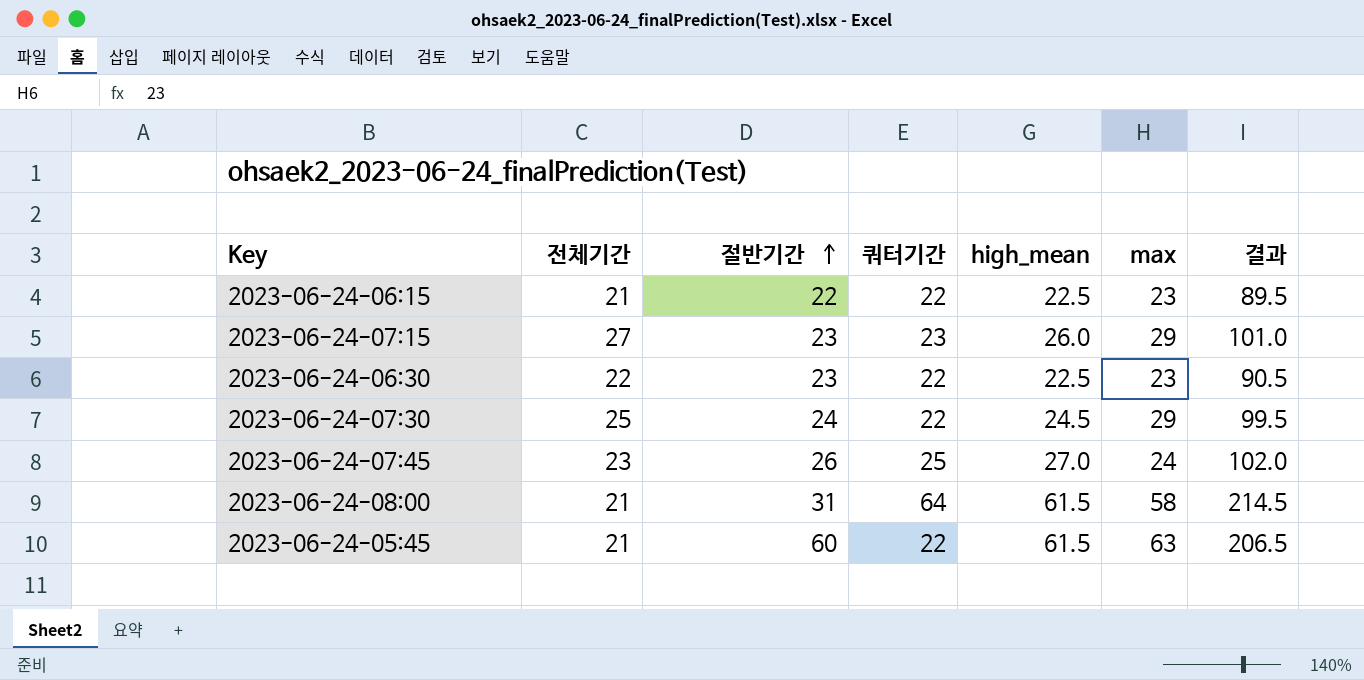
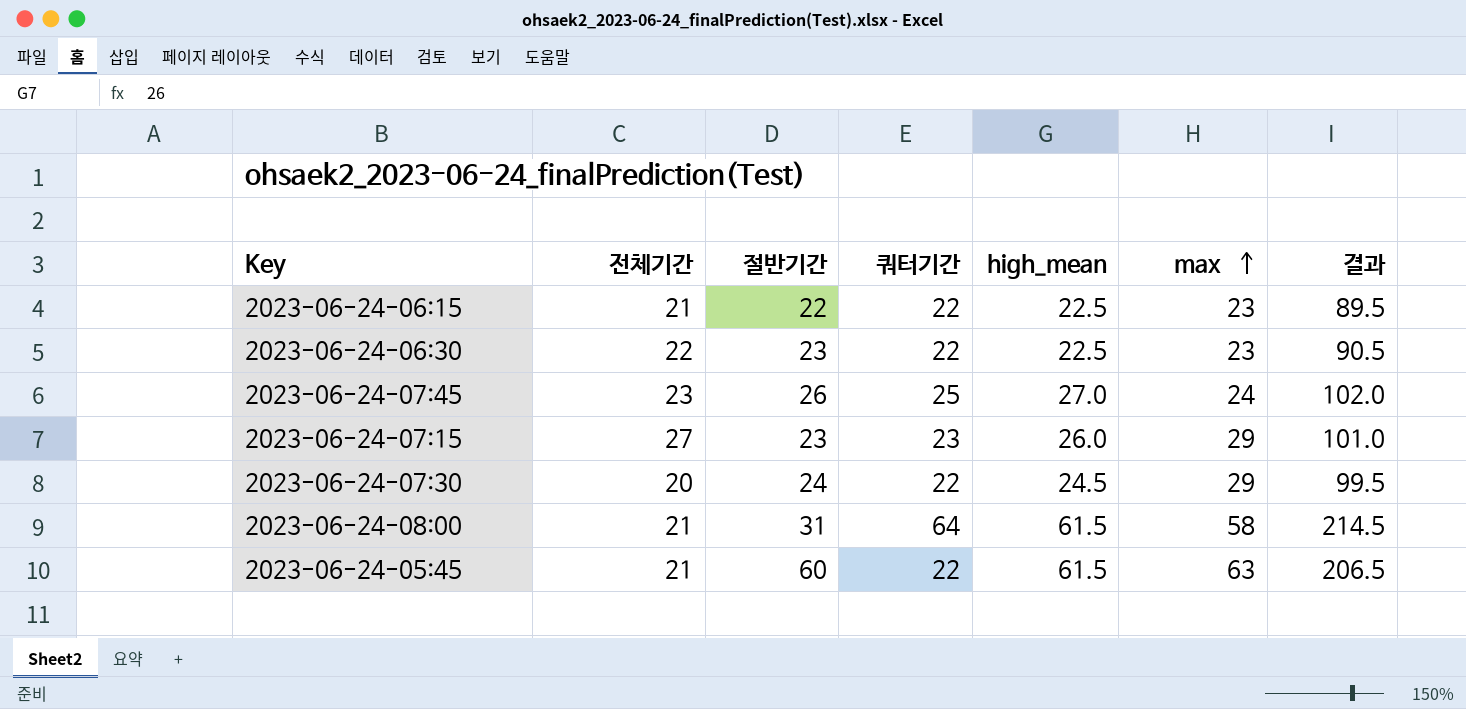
row order: 절반기간 ascending -> max ascending
2023-06-24-07:30 | 전체기간: 25 -> 20

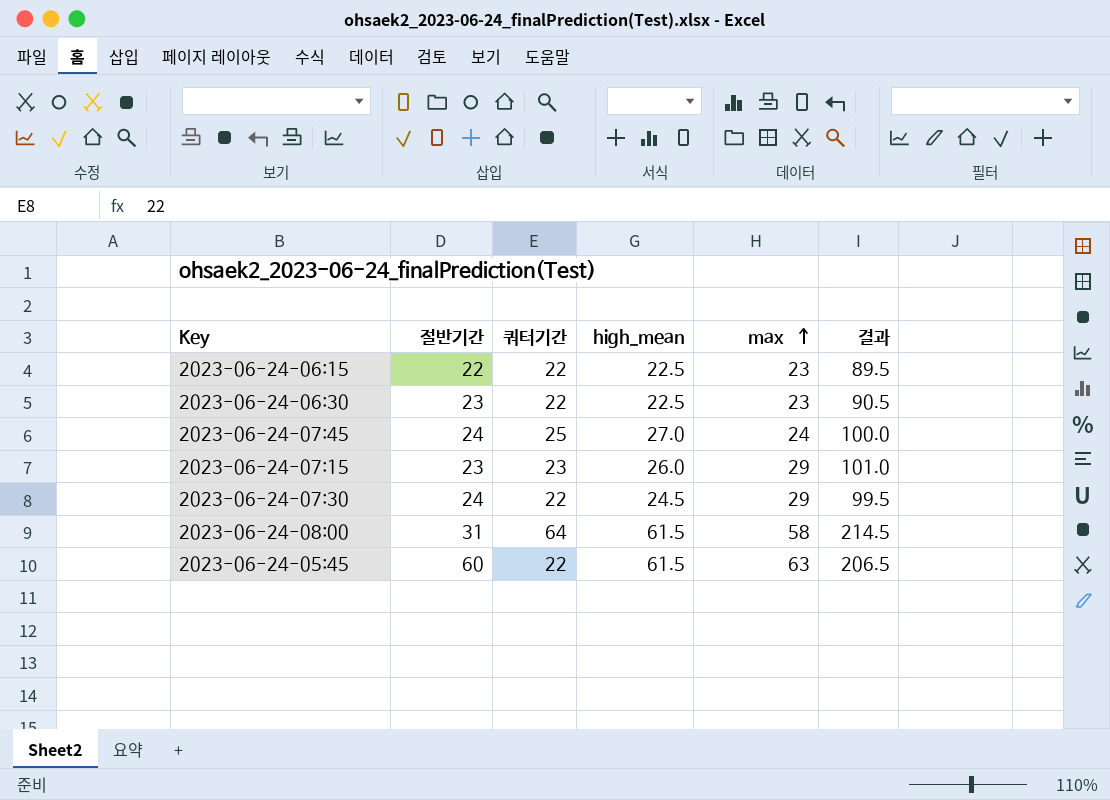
column 전체기간 | position: 2 -> none
2023-06-24-07:45 | 절반기간: 26 -> 24
2023-06-24-07:45 | 결과: 102.0 -> 100.0

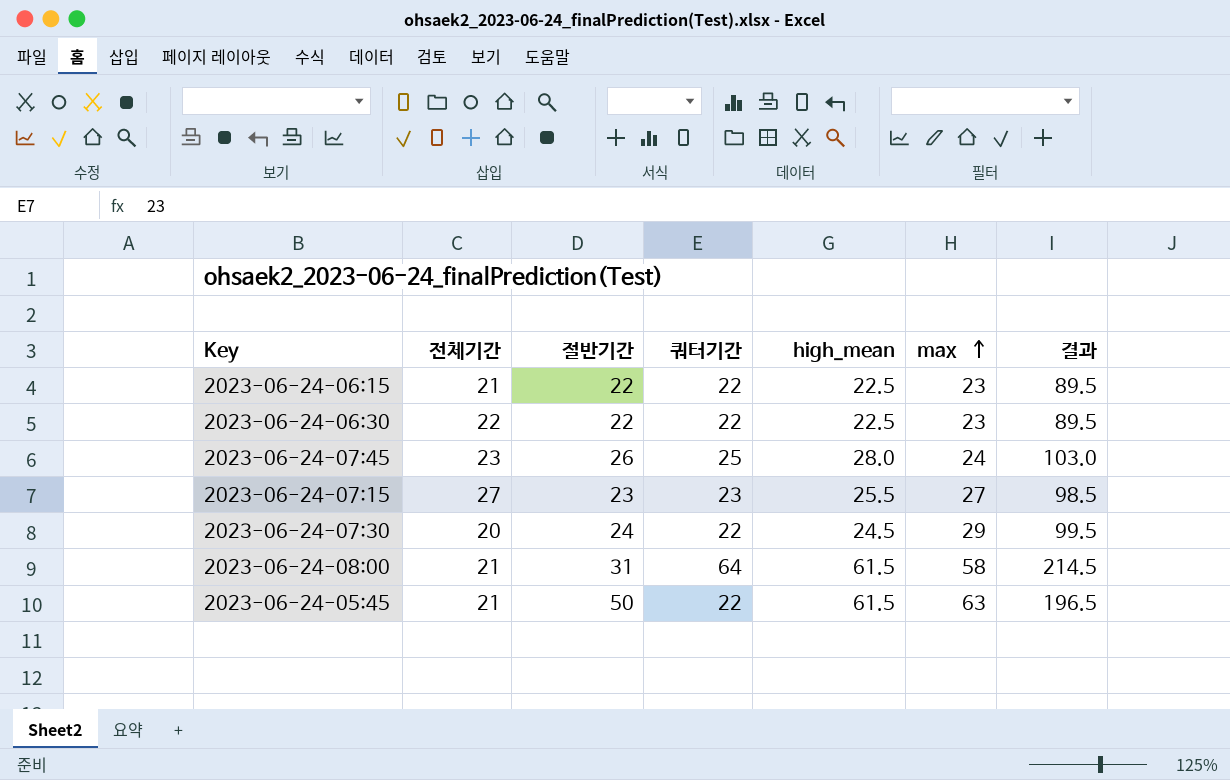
column 전체기간 | position: none -> 2
2023-06-24-06:30 | 절반기간: 23 -> 22
2023-06-24-06:30 | 결과: 90.5 -> 89.5
2023-06-24-07:45 | 절반기간: 24 -> 26
2023-06-24-07:45 | high_mean: 27.0 -> 28.0
2023-06-24-07:45 | 결과: 100.0 -> 103.0
2023-06-24-07:15 | high_mean: 26.0 -> 25.5
2023-06-24-07:15 | max: 29 -> 27
2023-06-24-07:15 | 결과: 101.0 -> 98.5
2023-06-24-05:45 | 절반기간: 60 -> 50
2023-06-24-05:45 | 결과: 206.5 -> 196.5

